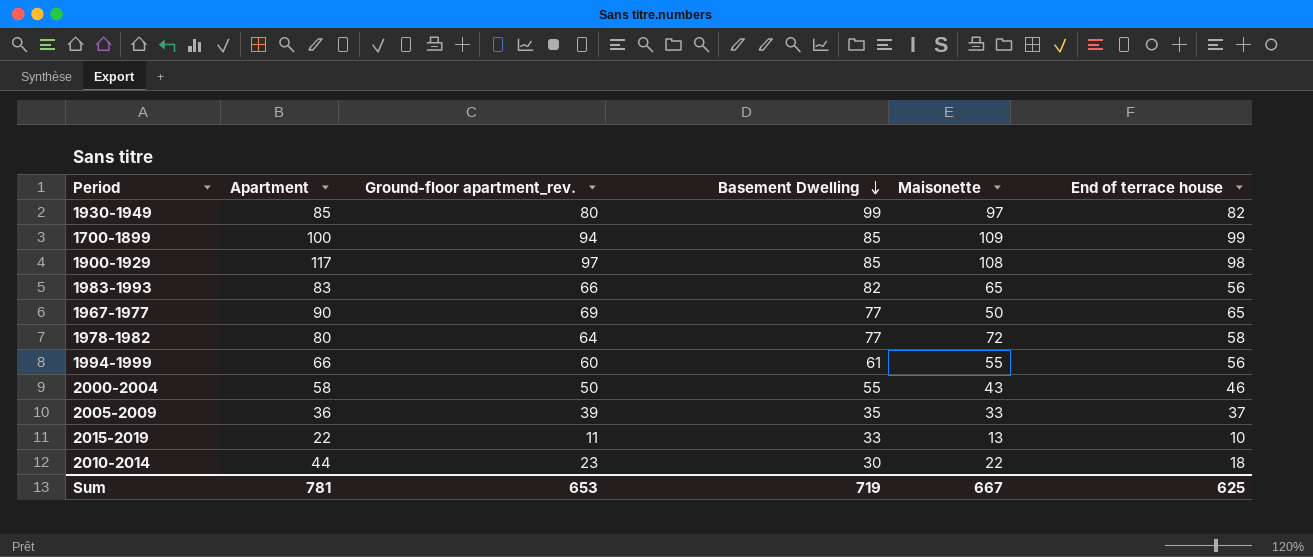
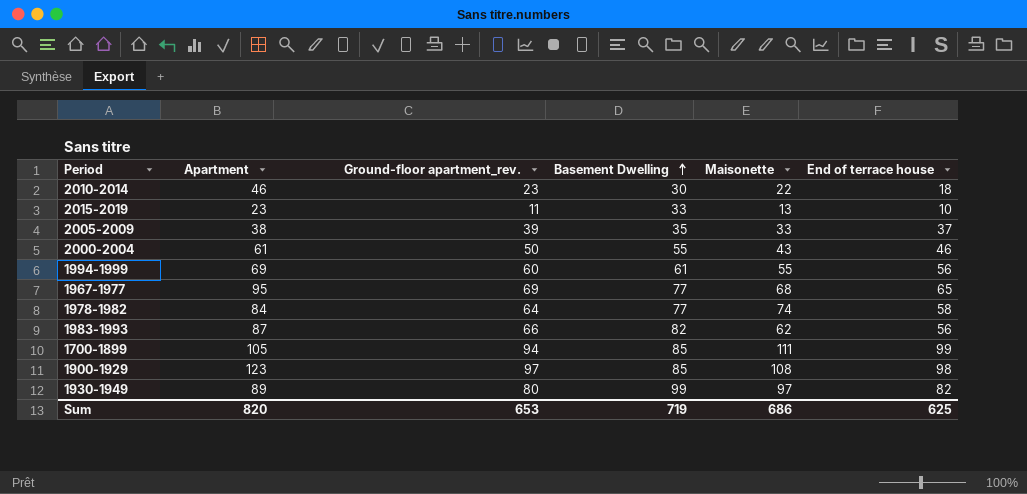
row order: Basement Dwelling descending -> Basement Dwelling ascending
2010-2014 | Apartment: 44 -> 46
2015-2019 | Apartment: 22 -> 23
2005-2009 | Apartment: 36 -> 38
2000-2004 | Apartment: 58 -> 61
1994-1999 | Apartment: 66 -> 69
1967-1977 | Apartment: 90 -> 95
1967-1977 | Maisonette: 50 -> 68
1978-1982 | Apartment: 80 -> 84
1978-1982 | Maisonette: 72 -> 74
1983-1993 | Apartment: 83 -> 87
1983-1993 | Maisonette: 65 -> 62
1700-1899 | Apartment: 100 -> 105
1700-1899 | Maisonette: 109 -> 111
1900-1929 | Apartment: 117 -> 123
1930-1949 | Apartment: 85 -> 89
Sum | Apartment: 781 -> 820
Sum | Maisonette: 667 -> 686

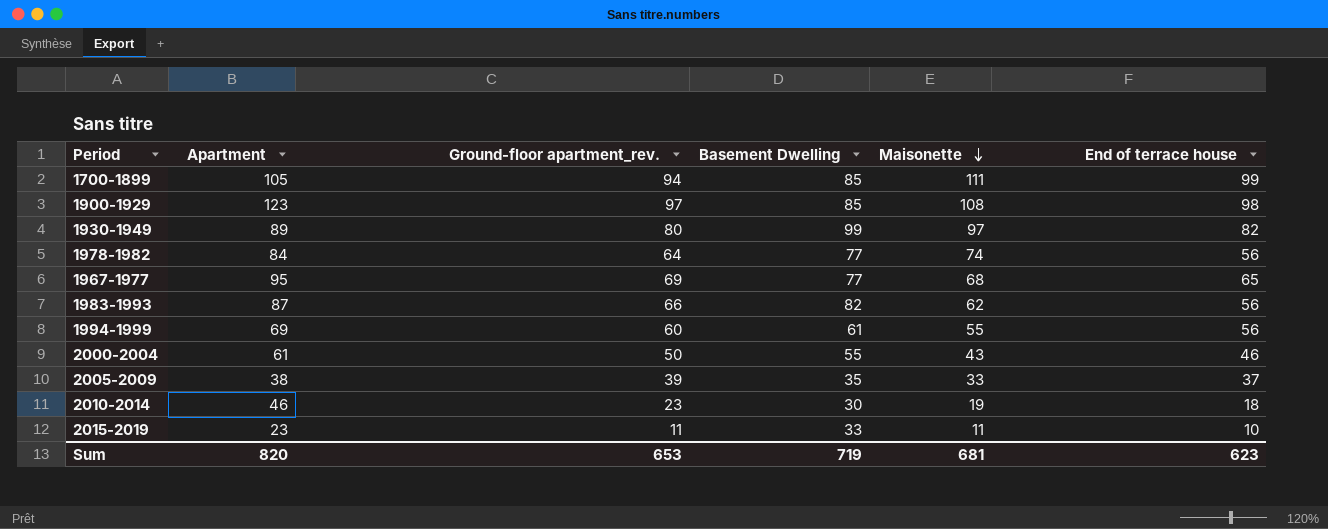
row order: Basement Dwelling ascending -> Maisonette descending
1978-1982 | End of terrace house: 58 -> 56
2010-2014 | Maisonette: 22 -> 19
2015-2019 | Maisonette: 13 -> 11
Sum | Maisonette: 686 -> 681
Sum | End of terrace house: 625 -> 623

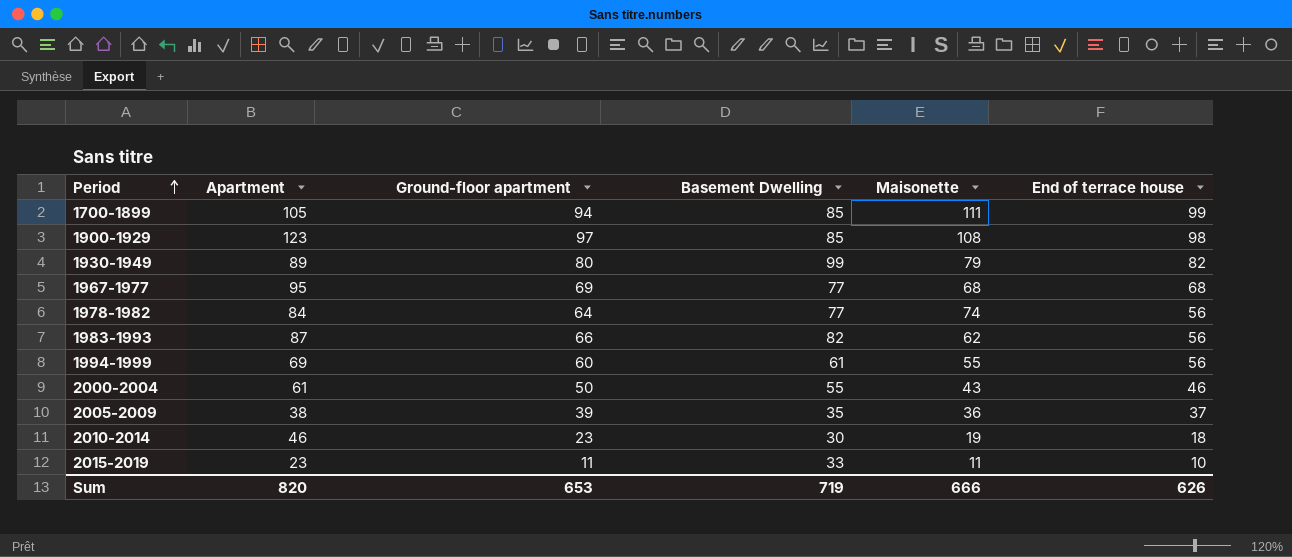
row order: Maisonette descending -> Period ascending
column name: Ground-floor apartment_rev. -> Ground-floor apartment
1930-1949 | Maisonette: 97 -> 79
1967-1977 | End of terrace house: 65 -> 68
2005-2009 | Maisonette: 33 -> 36
Sum | Maisonette: 681 -> 666
Sum | End of terrace house: 623 -> 626

